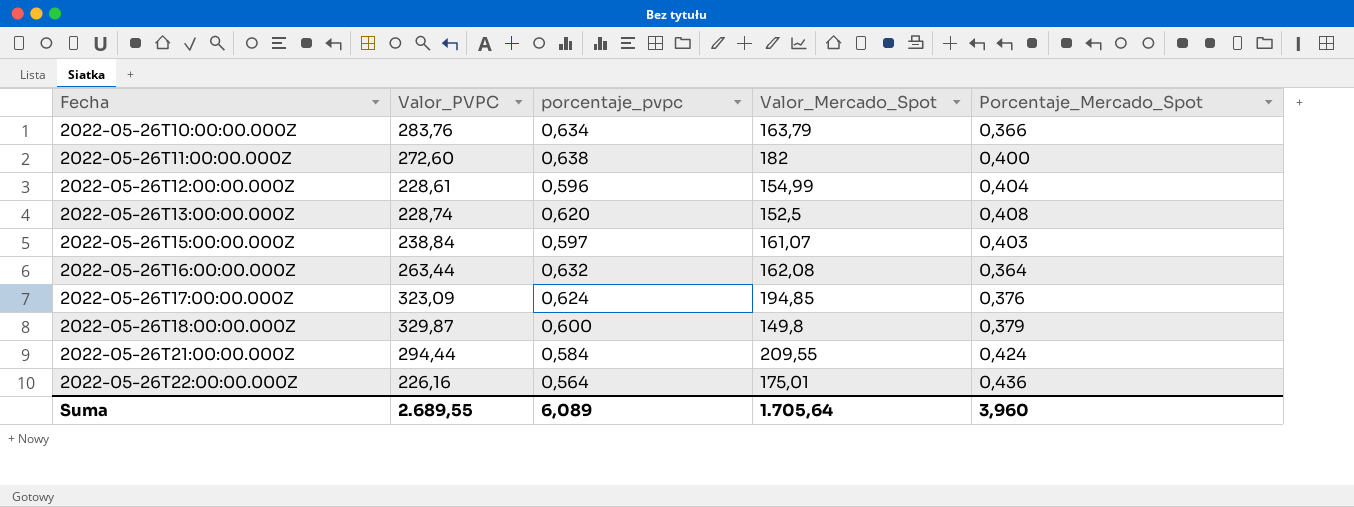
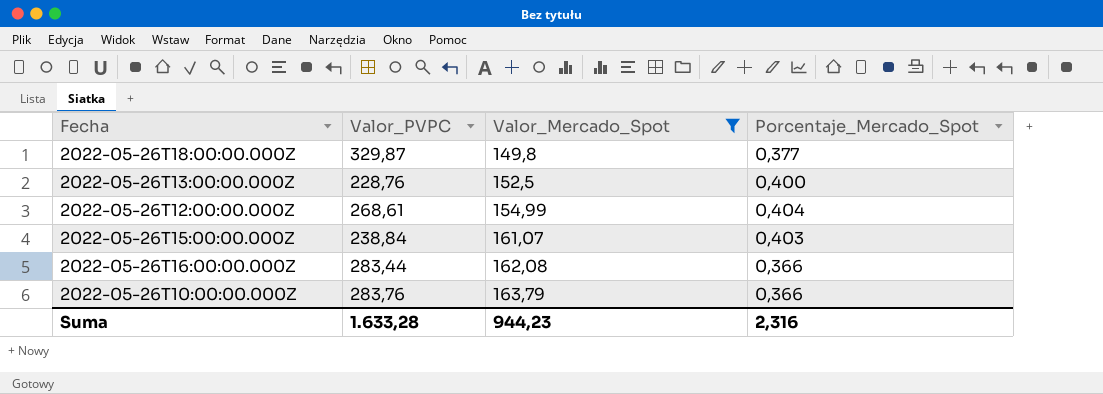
filter: none -> Valor_Mercado_Spot <= 163,79
row order: Fecha ascending -> Valor_Mercado_Spot ascending
column porcentaje_pvpc | position: 3 -> none
2022-05-26T18:00:00.000Z | Porcentaje_Mercado_Spot: 0,379 -> 0,377
2022-05-26T13:00:00.000Z | Valor_PVPC: 228,74 -> 228,76
2022-05-26T13:00:00.000Z | Porcentaje_Mercado_Spot: 0,408 -> 0,400
2022-05-26T12:00:00.000Z | Valor_PVPC: 228,61 -> 268,61
2022-05-26T16:00:00.000Z | Valor_PVPC: 263,44 -> 283,44
2022-05-26T16:00:00.000Z | Porcentaje_Mercado_Spot: 0,364 -> 0,366
Suma | Valor_PVPC: 2.689,55 -> 1.633,28
Suma | Valor_Mercado_Spot: 1.705,64 -> 944,23
Suma | Porcentaje_Mercado_Spot: 3,960 -> 2,316

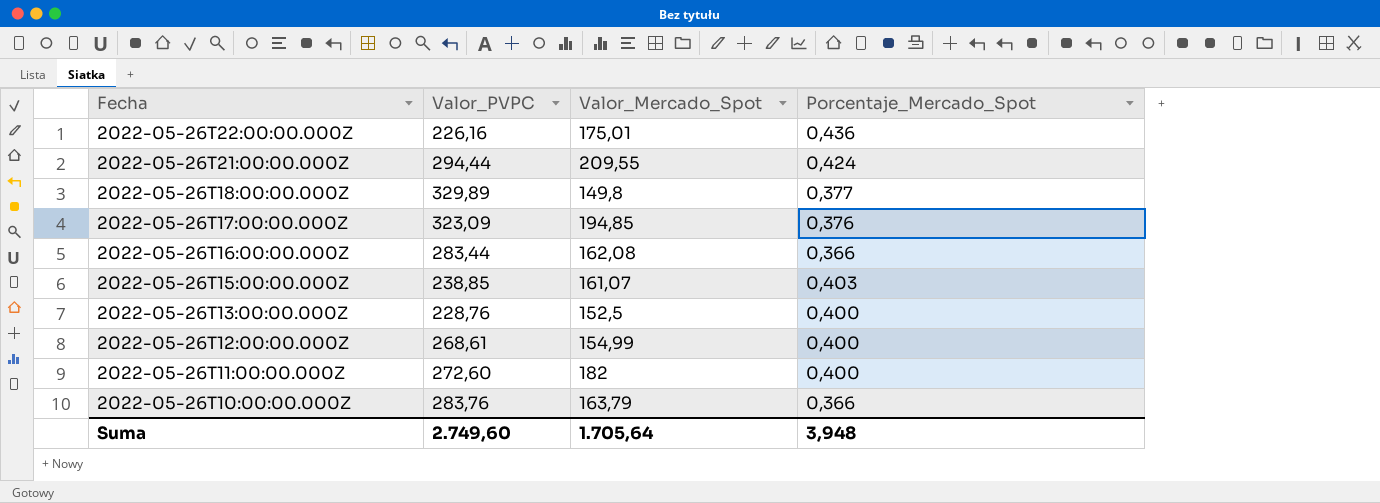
filter: Valor_Mercado_Spot <= 163,79 -> none
row order: Valor_Mercado_Spot ascending -> Fecha descending
2022-05-26T18:00:00.000Z | Valor_PVPC: 329,87 -> 329,89
2022-05-26T15:00:00.000Z | Valor_PVPC: 238,84 -> 238,85
2022-05-26T12:00:00.000Z | Porcentaje_Mercado_Spot: 0,404 -> 0,400
Suma | Valor_PVPC: 1.633,28 -> 2.749,60
Suma | Valor_Mercado_Spot: 944,23 -> 1.705,64
Suma | Porcentaje_Mercado_Spot: 2,316 -> 3,948

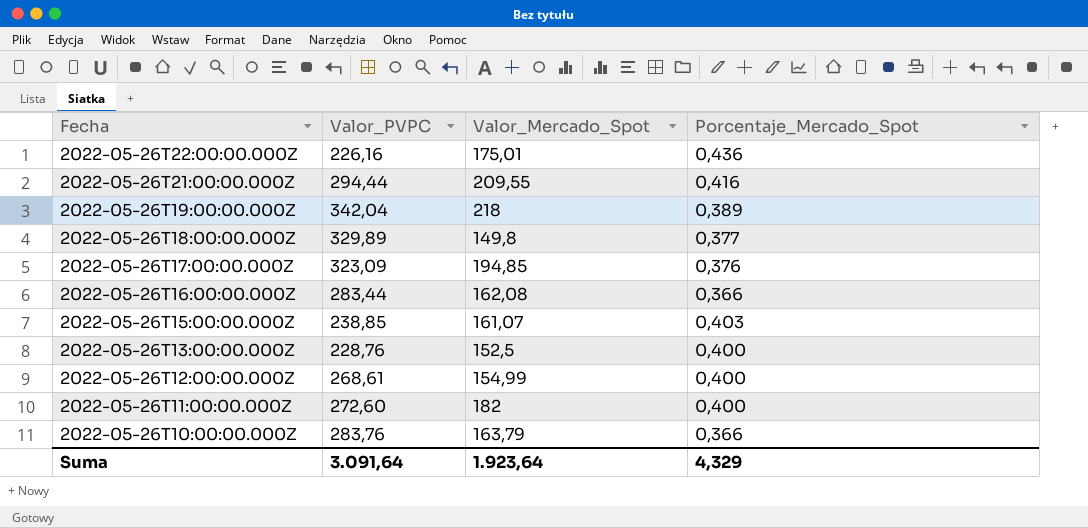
2022-05-26T21:00:00.000Z | Porcentaje_Mercado_Spot: 0,424 -> 0,416
row 2022-05-26T19:00:00.000Z: none -> 342,04 | 218 | 0,389
Suma | Valor_PVPC: 2.749,60 -> 3.091,64
Suma | Valor_Mercado_Spot: 1.705,64 -> 1.923,64
Suma | Porcentaje_Mercado_Spot: 3,948 -> 4,329

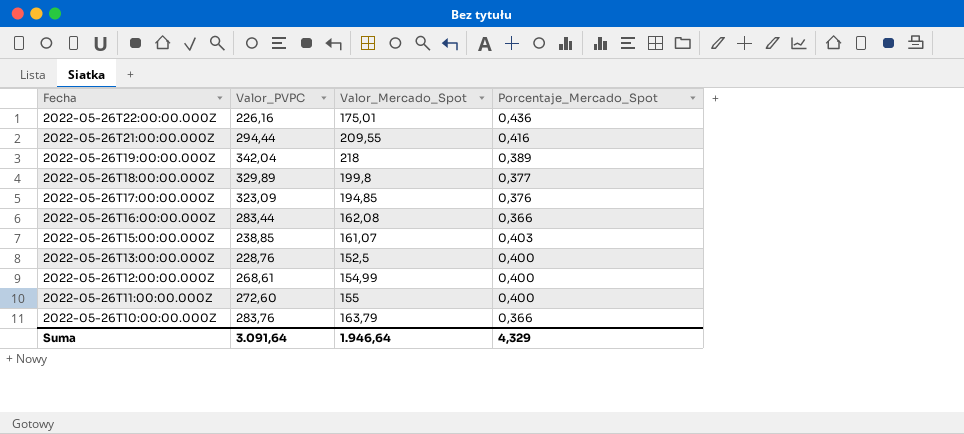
2022-05-26T18:00:00.000Z | Valor_Mercado_Spot: 149,8 -> 199,8
2022-05-26T11:00:00.000Z | Valor_Mercado_Spot: 182 -> 155
Suma | Valor_Mercado_Spot: 1.923,64 -> 1.946,64

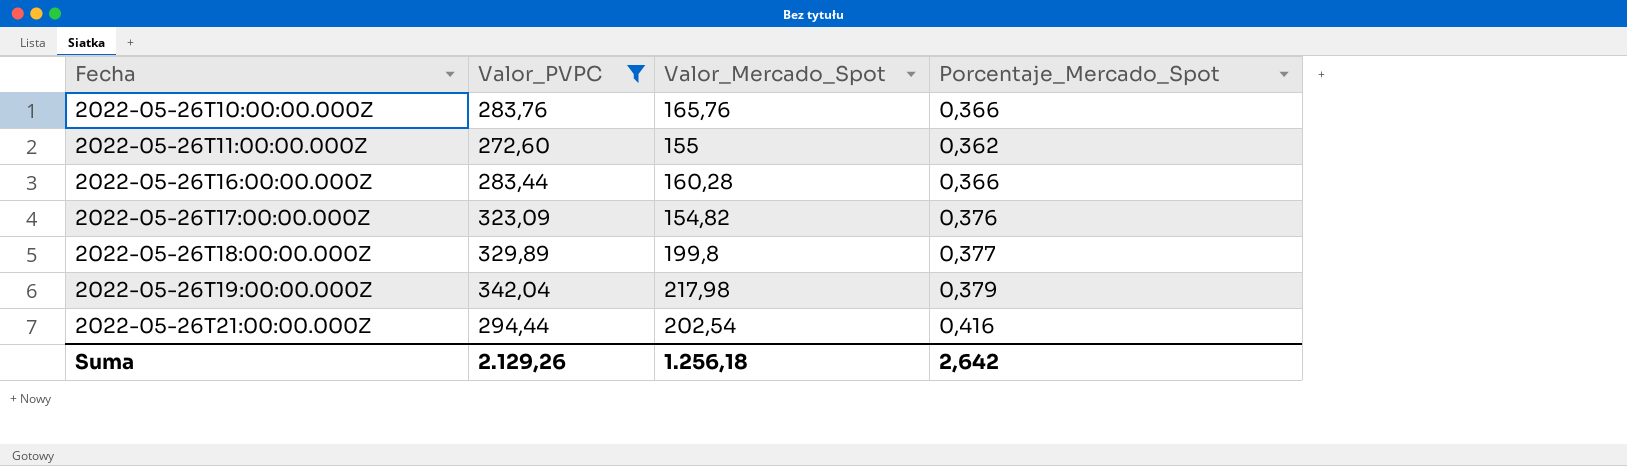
filter: none -> Valor_PVPC >= 272,60
row order: Fecha descending -> Fecha ascending
2022-05-26T10:00:00.000Z | Valor_Mercado_Spot: 163,79 -> 165,76
2022-05-26T11:00:00.000Z | Porcentaje_Mercado_Spot: 0,400 -> 0,362
2022-05-26T16:00:00.000Z | Valor_Mercado_Spot: 162,08 -> 160,28
2022-05-26T17:00:00.000Z | Valor_Mercado_Spot: 194,85 -> 154,82
2022-05-26T19:00:00.000Z | Valor_Mercado_Spot: 218 -> 217,98
2022-05-26T19:00:00.000Z | Porcentaje_Mercado_Spot: 0,389 -> 0,379
2022-05-26T21:00:00.000Z | Valor_Mercado_Spot: 209,55 -> 202,54
Suma | Valor_PVPC: 3.091,64 -> 2.129,26
Suma | Valor_Mercado_Spot: 1.946,64 -> 1.256,18
Suma | Porcentaje_Mercado_Spot: 4,329 -> 2,642

